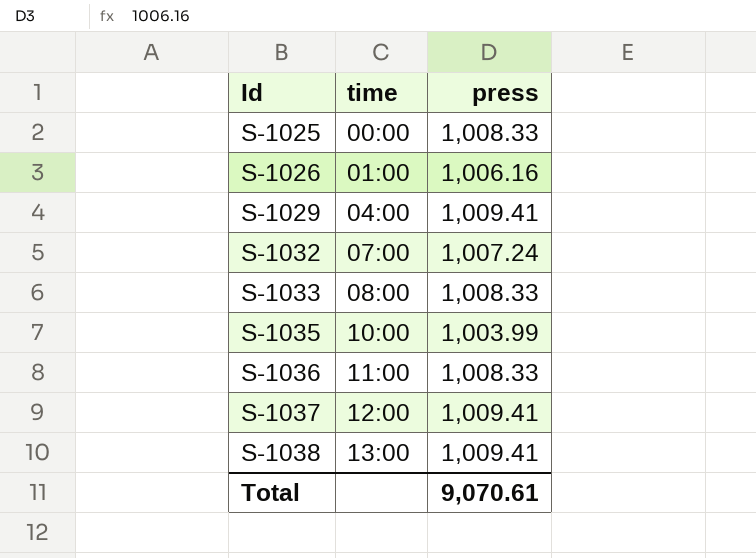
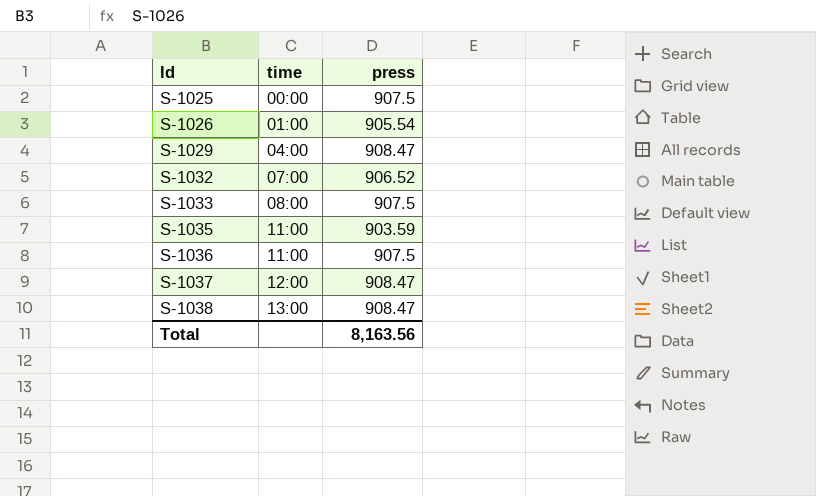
S-1025 | press: 1,008.33 -> 907.5
S-1026 | press: 1,006.16 -> 905.54
S-1029 | press: 1,009.41 -> 908.47
S-1032 | press: 1,007.24 -> 906.52
S-1033 | press: 1,008.33 -> 907.5
S-1035 | time: 10:00 -> 11:00
S-1035 | press: 1,003.99 -> 903.59
S-1036 | press: 1,008.33 -> 907.5
S-1037 | press: 1,009.41 -> 908.47
S-1038 | press: 1,009.41 -> 908.47
Total | press: 9,070.61 -> 8,163.56

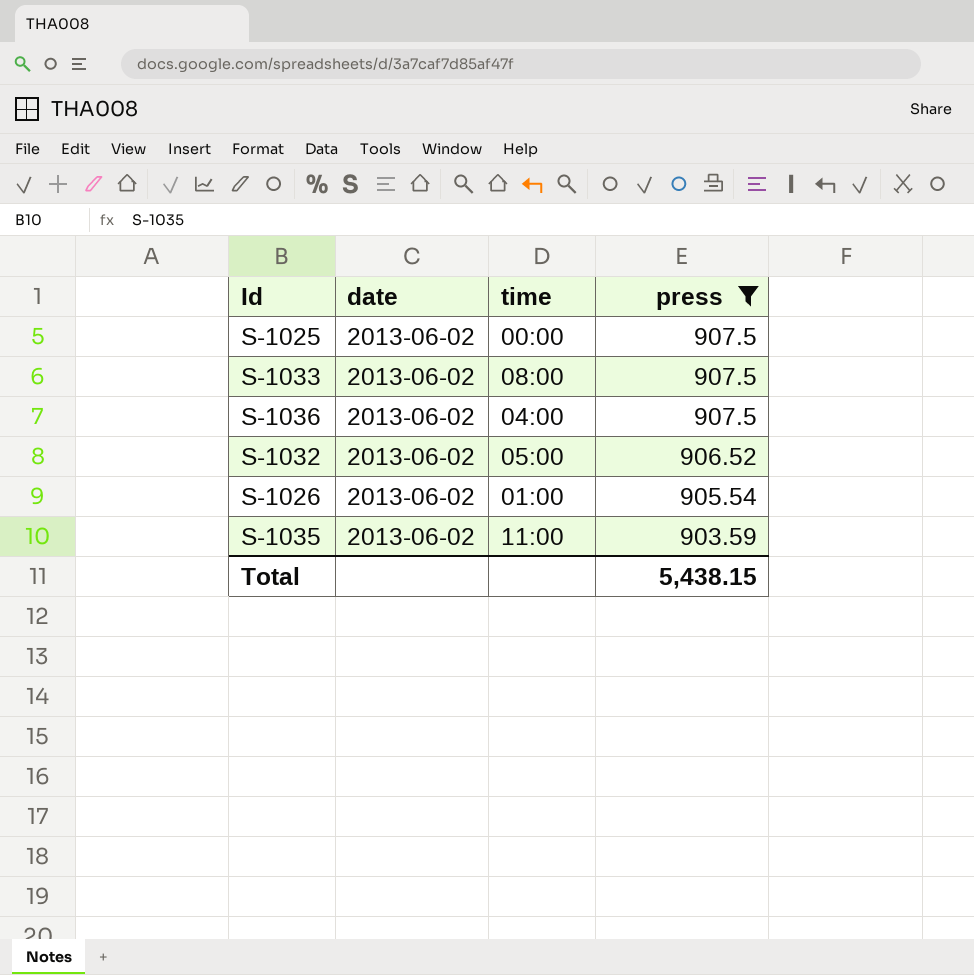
filter: none -> press != 908.47
row order: Id ascending -> press descending
column date | position: none -> 2
S-1036 | time: 11:00 -> 04:00
S-1032 | time: 07:00 -> 05:00
Total | press: 8,163.56 -> 5,438.15

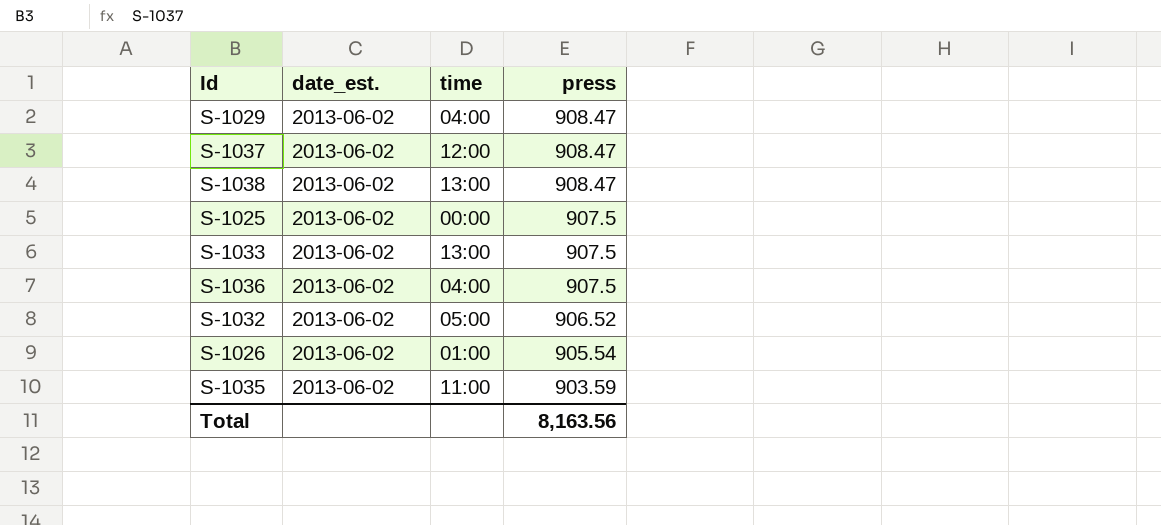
filter: press != 908.47 -> none
column name: date -> date_est.
S-1033 | time: 08:00 -> 13:00
Total | press: 5,438.15 -> 8,163.56

